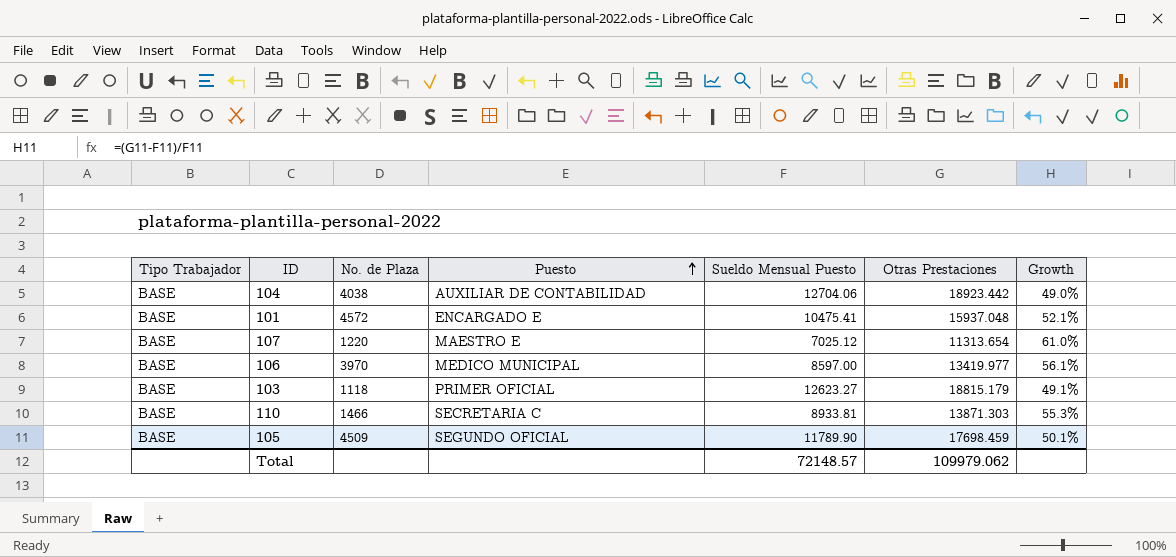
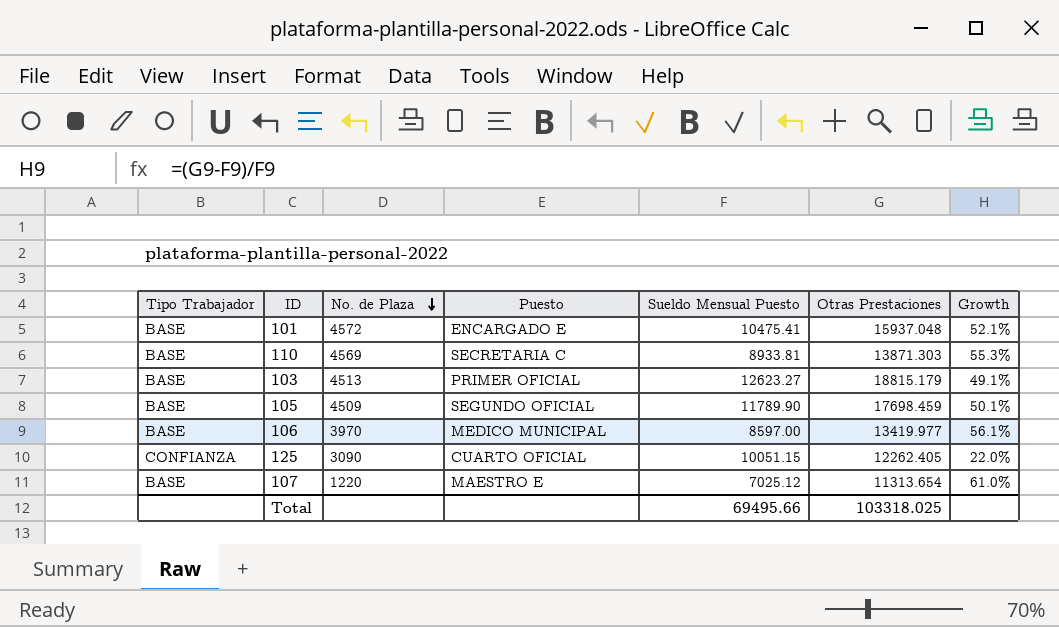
row order: Puesto ascending -> No. de Plaza descending
row 104: BASE | 4038 | AUXILIAR DE CONTABILIDAD | 12704.06 | 18923.442 | 49.0% -> none
110 | No. de Plaza: 1466 -> 4569
103 | No. de Plaza: 1118 -> 4513
row 125: none -> CONFIANZA | 3090 | CUARTO OFICIAL | 10051.15 | 12262.405 | 22.0%
Total | Sueldo Mensual Puesto: 72148.57 -> 69495.66
Total | Otras Prestaciones: 109979.062 -> 103318.025

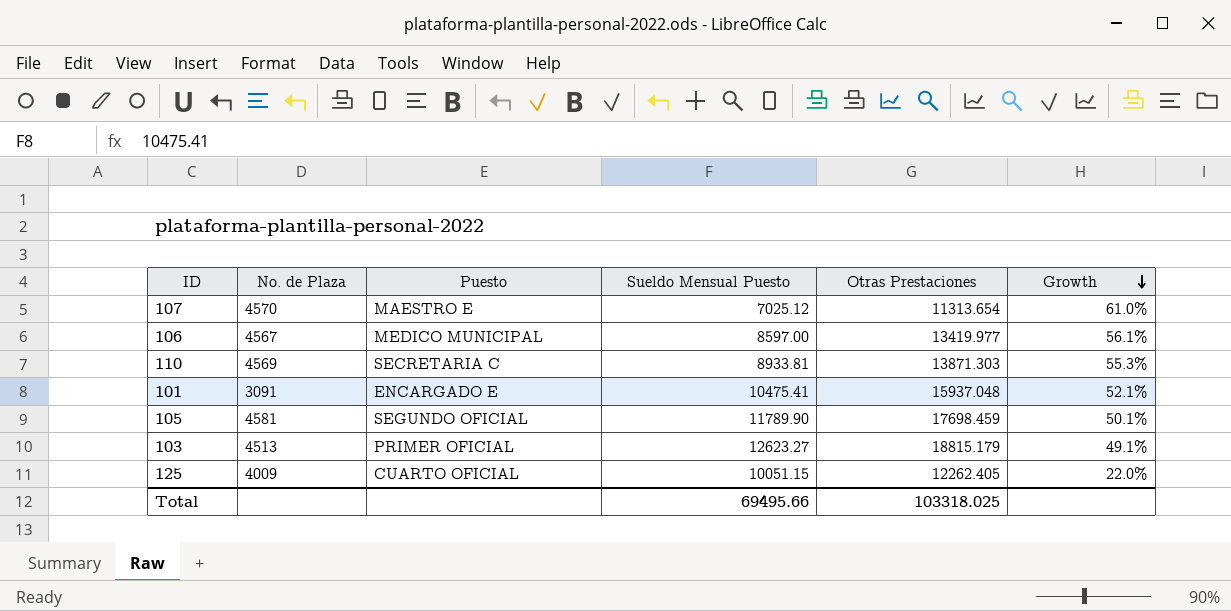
row order: No. de Plaza descending -> Growth descending
column Tipo Trabajador | position: 1 -> none
107 | No. de Plaza: 1220 -> 4570
106 | No. de Plaza: 3970 -> 4567
101 | No. de Plaza: 4572 -> 3091
105 | No. de Plaza: 4509 -> 4581
125 | No. de Plaza: 3090 -> 4009

